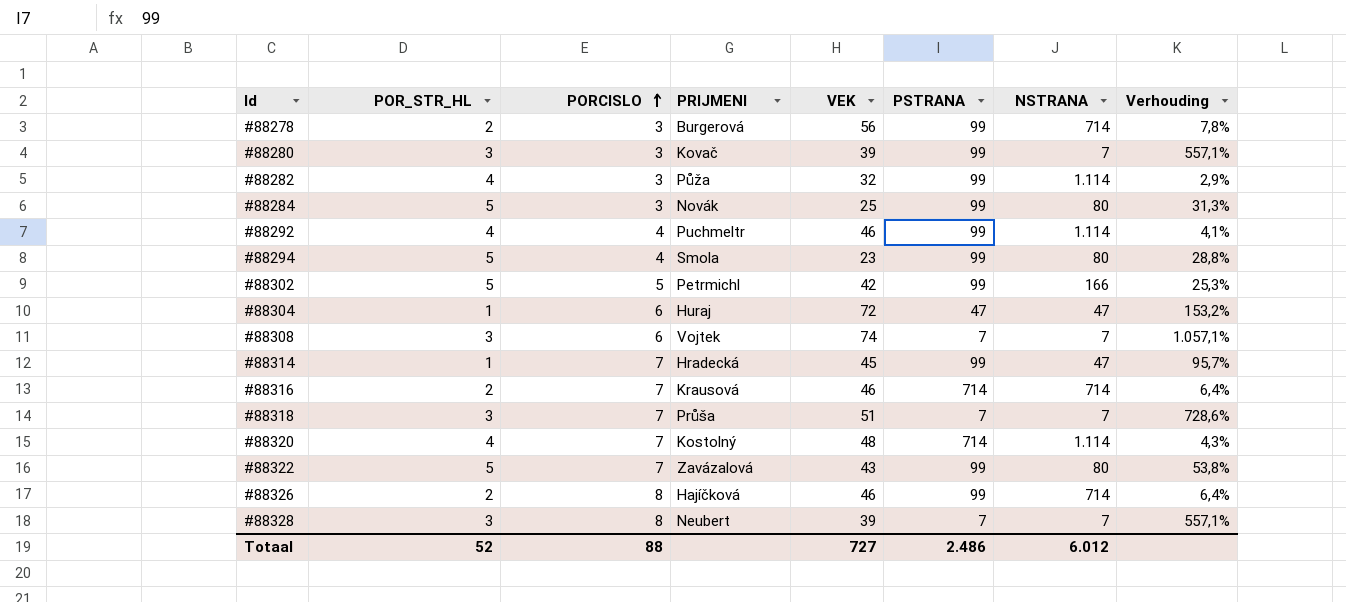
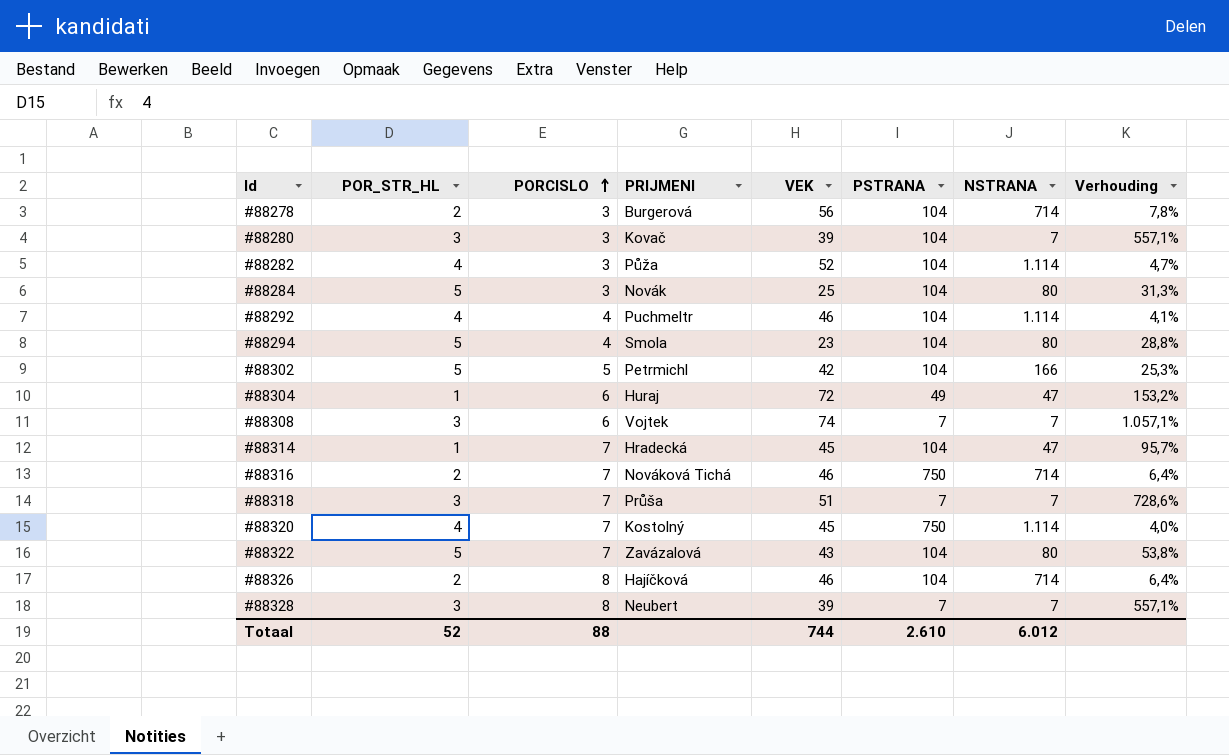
#88278 | PSTRANA: 99 -> 104
#88280 | PSTRANA: 99 -> 104
#88282 | VEK: 32 -> 52
#88282 | PSTRANA: 99 -> 104
#88282 | Verhouding: 2,9% -> 4,7%
#88284 | PSTRANA: 99 -> 104
#88292 | PSTRANA: 99 -> 104
#88294 | PSTRANA: 99 -> 104
#88302 | PSTRANA: 99 -> 104
#88304 | PSTRANA: 47 -> 49
#88314 | PSTRANA: 99 -> 104
#88316 | PRIJMENI: Krausová -> Nováková Tichá
#88316 | PSTRANA: 714 -> 750
#88320 | VEK: 48 -> 45
#88320 | PSTRANA: 714 -> 750
#88320 | Verhouding: 4,3% -> 4,0%
#88322 | PSTRANA: 99 -> 104
#88326 | PSTRANA: 99 -> 104
Totaal | VEK: 727 -> 744
Totaal | PSTRANA: 2.486 -> 2.610

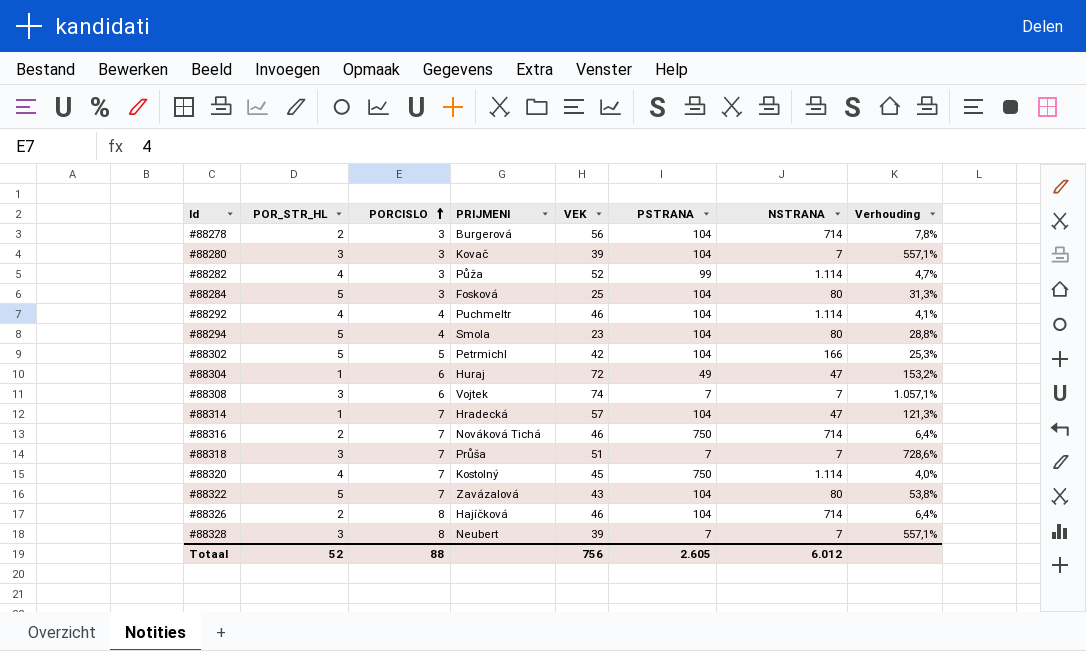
#88282 | PSTRANA: 104 -> 99
#88284 | PRIJMENI: Novák -> Fosková
#88314 | VEK: 45 -> 57
#88314 | Verhouding: 95,7% -> 121,3%
Totaal | VEK: 744 -> 756
Totaal | PSTRANA: 2.610 -> 2.605

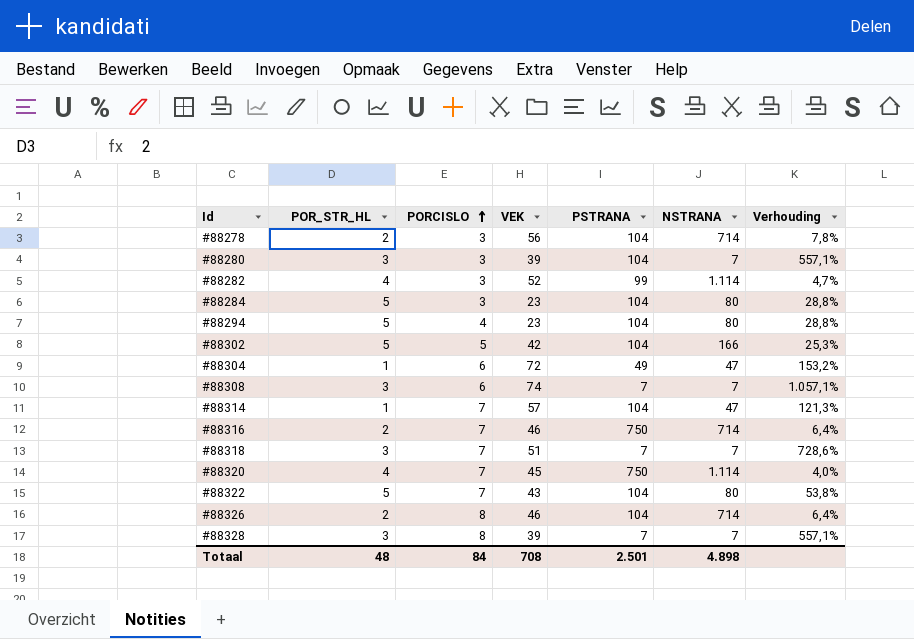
column PRIJMENI | position: 4 -> none
row #88292: 4 | 4 | Puchmeltr | 46 | 104 | 1.114 | 4,1% -> none
#88284 | VEK: 25 -> 23
#88284 | Verhouding: 31,3% -> 28,8%
Totaal | POR_STR_HL: 52 -> 48
Totaal | PORCISLO: 88 -> 84
Totaal | VEK: 756 -> 708
Totaal | PSTRANA: 2.605 -> 2.501
Totaal | NSTRANA: 6.012 -> 4.898

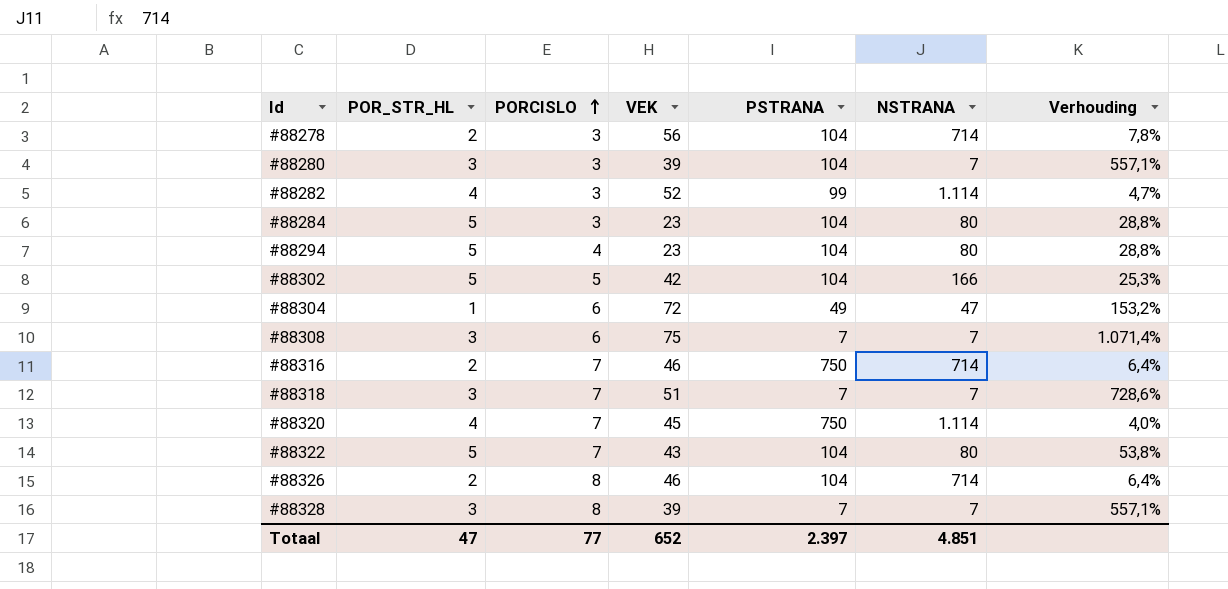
row #88314: 1 | 7 | 57 | 104 | 47 | 121,3% -> none
#88308 | VEK: 74 -> 75
#88308 | Verhouding: 1.057,1% -> 1.071,4%
Totaal | POR_STR_HL: 48 -> 47
Totaal | PORCISLO: 84 -> 77
Totaal | VEK: 708 -> 652
Totaal | PSTRANA: 2.501 -> 2.397
Totaal | NSTRANA: 4.898 -> 4.851

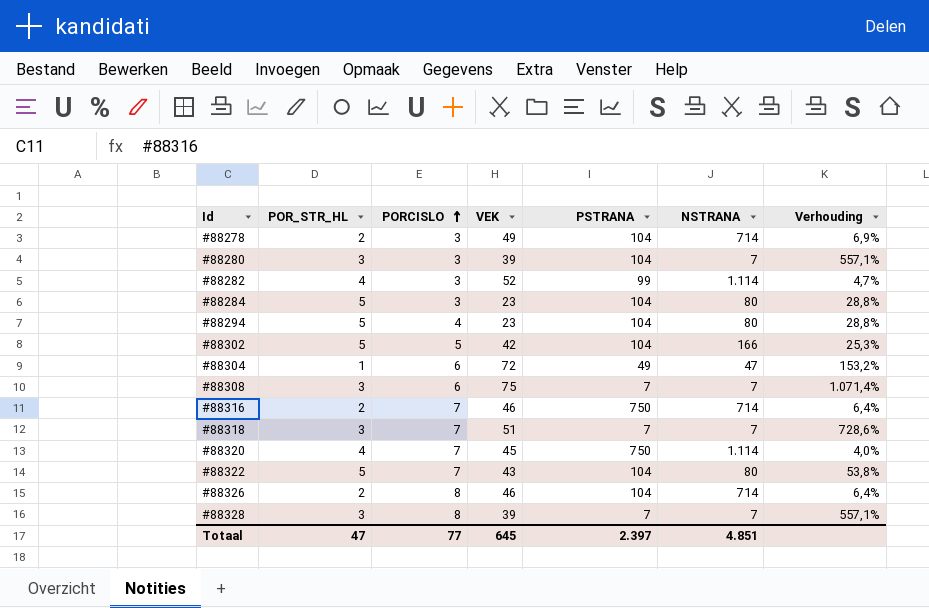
#88278 | VEK: 56 -> 49
#88278 | Verhouding: 7,8% -> 6,9%
Totaal | VEK: 652 -> 645

